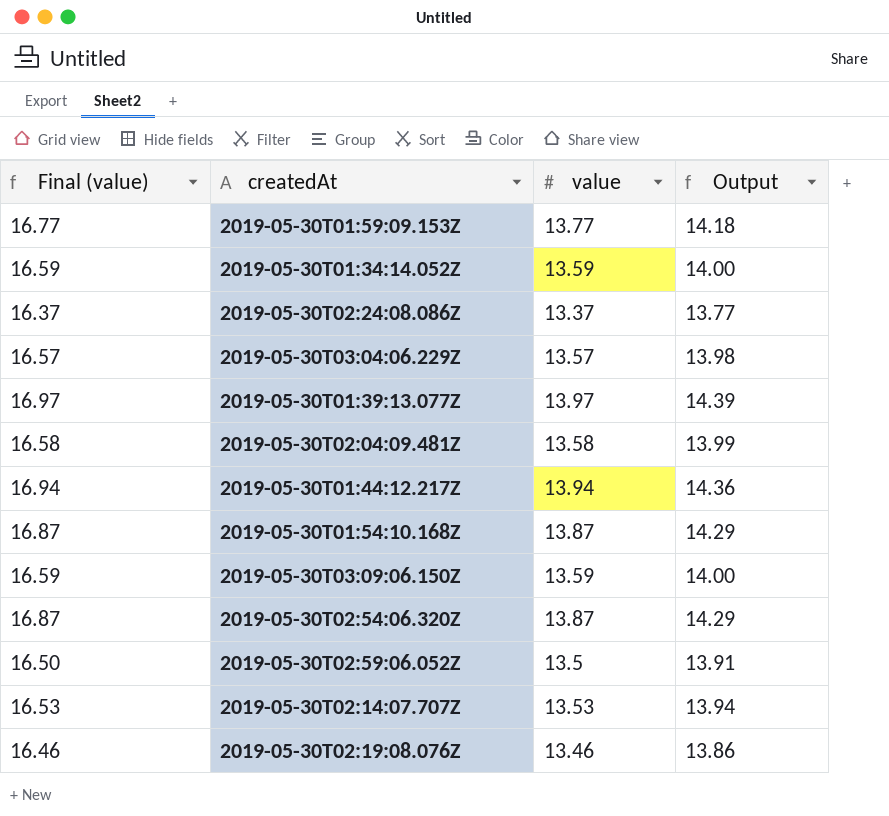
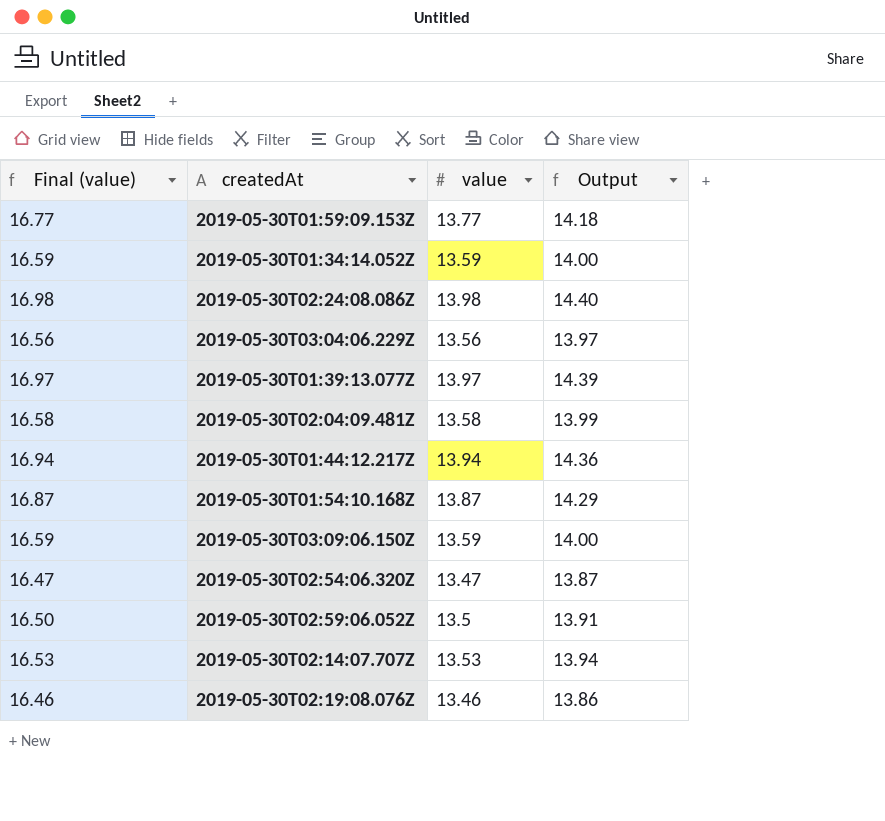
2019-05-30T02:24:08.086Z | Final (value): 16.37 -> 16.98
2019-05-30T02:24:08.086Z | value: 13.37 -> 13.98
2019-05-30T02:24:08.086Z | Output: 13.77 -> 14.40
2019-05-30T03:04:06.229Z | Final (value): 16.57 -> 16.56
2019-05-30T03:04:06.229Z | value: 13.57 -> 13.56
2019-05-30T03:04:06.229Z | Output: 13.98 -> 13.97
2019-05-30T02:54:06.320Z | Final (value): 16.87 -> 16.47
2019-05-30T02:54:06.320Z | value: 13.87 -> 13.47
2019-05-30T02:54:06.320Z | Output: 14.29 -> 13.87

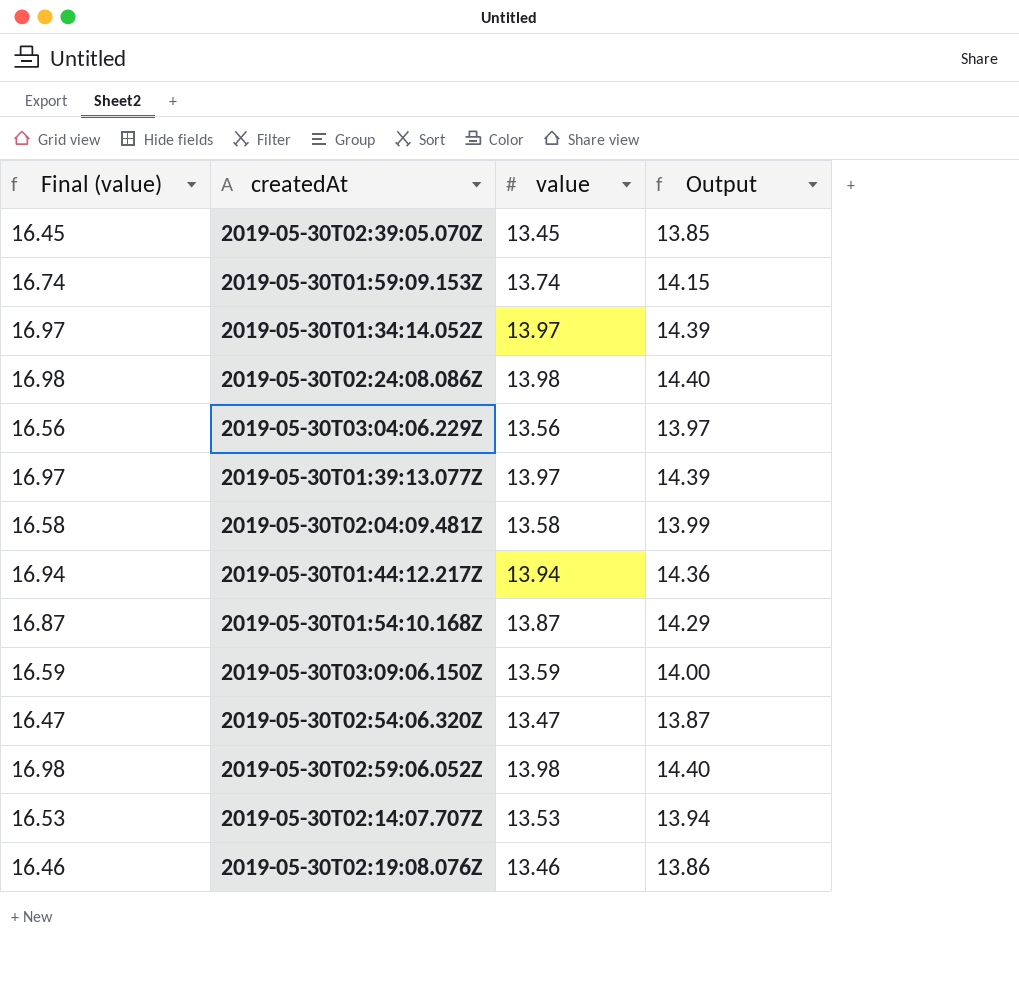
row 2019-05-30T02:39:05.070Z: none -> 16.45 | 13.45 | 13.85
2019-05-30T01:59:09.153Z | Final (value): 16.77 -> 16.74
2019-05-30T01:59:09.153Z | value: 13.77 -> 13.74
2019-05-30T01:59:09.153Z | Output: 14.18 -> 14.15
2019-05-30T01:34:14.052Z | Final (value): 16.59 -> 16.97
2019-05-30T01:34:14.052Z | value: 13.59 -> 13.97
2019-05-30T01:34:14.052Z | Output: 14.00 -> 14.39
2019-05-30T02:59:06.052Z | Final (value): 16.50 -> 16.98
2019-05-30T02:59:06.052Z | value: 13.5 -> 13.98
2019-05-30T02:59:06.052Z | Output: 13.91 -> 14.40

